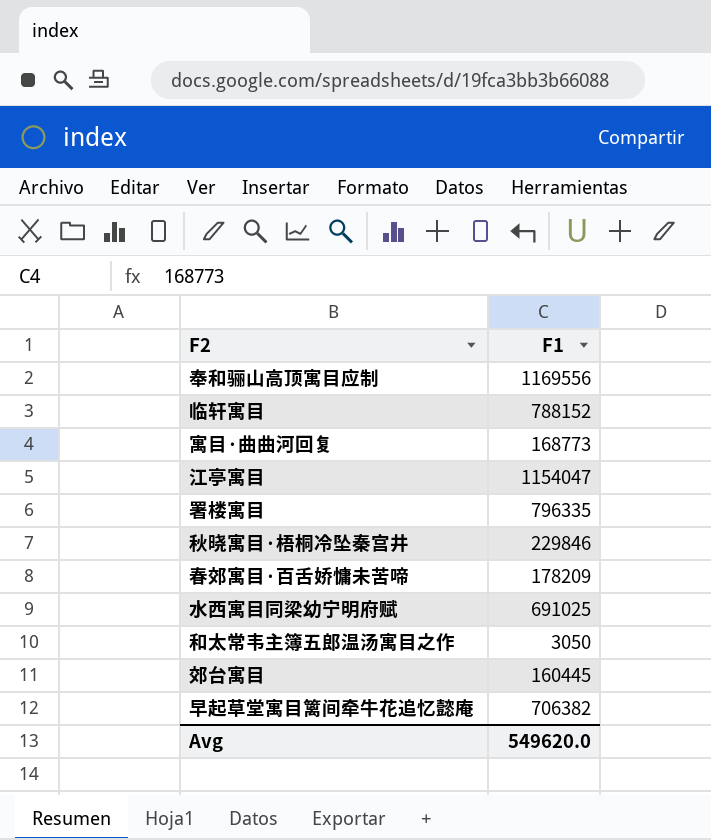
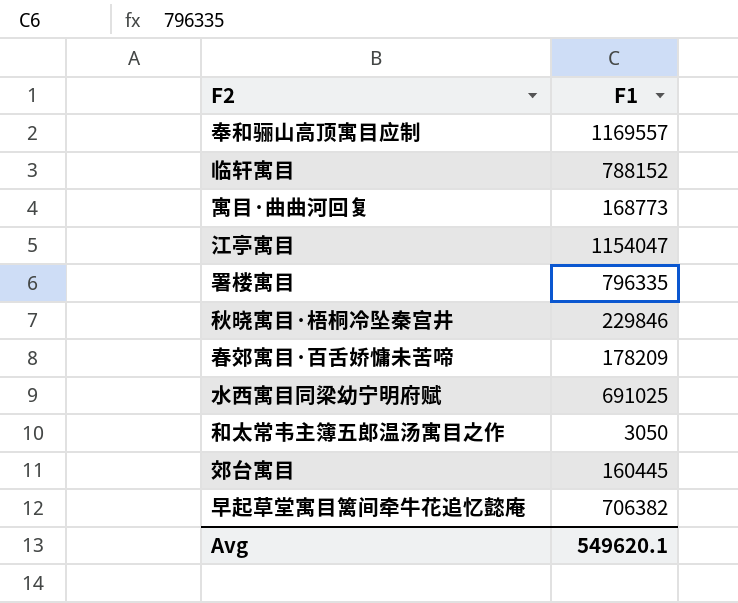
奉和骊山高顶寓目应制 | F1: 1169556 -> 1169557
Avg | F1: 549620.0 -> 549620.1

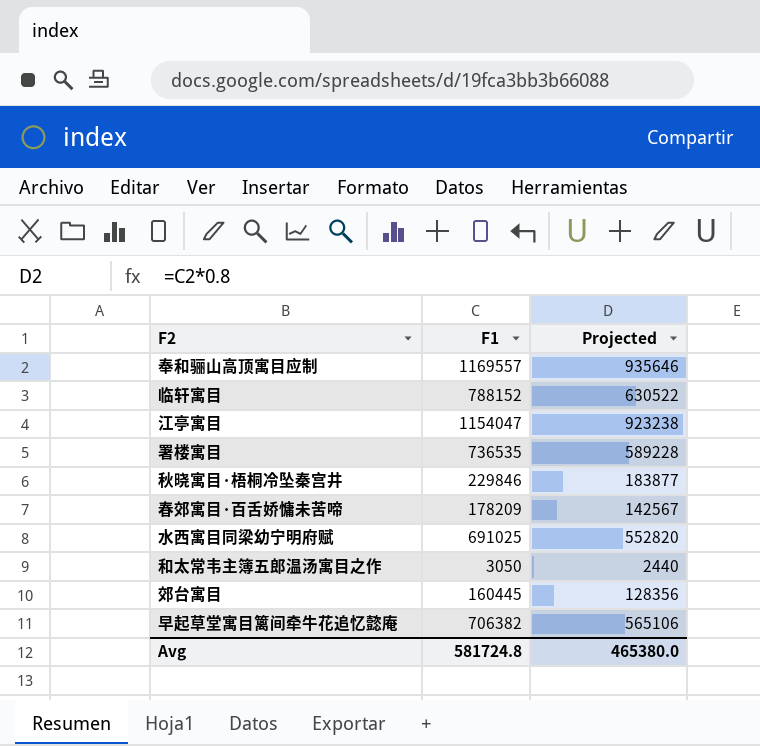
column Projected | formula: none -> [F1] * 0.8
row 寓目·曲曲河回复: 168773 -> none
署楼寓目 | F1: 796335 -> 736535
Avg | F1: 549620.1 -> 581724.8

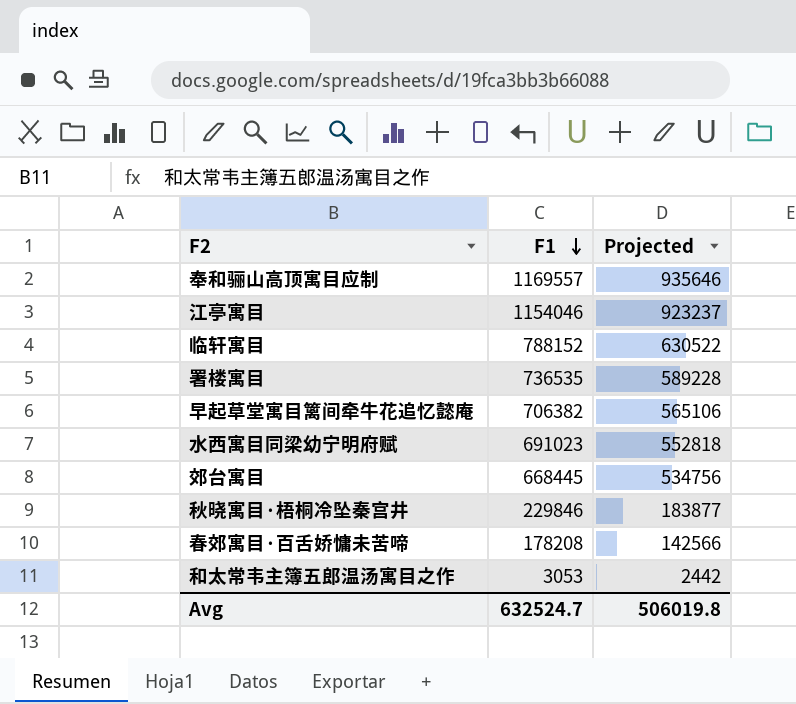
row order: none -> F1 descending
江亭寓目 | F1: 1154047 -> 1154046
江亭寓目 | Projected: 923238 -> 923237
水西寓目同梁幼宁明府赋 | F1: 691025 -> 691023
水西寓目同梁幼宁明府赋 | Projected: 552820 -> 552818
郊台寓目 | F1: 160445 -> 668445
郊台寓目 | Projected: 128356 -> 534756
春郊寓目·百舌娇慵未苦啼 | F1: 178209 -> 178208
春郊寓目·百舌娇慵未苦啼 | Projected: 142567 -> 142566
和太常韦主簿五郎温汤寓目之作 | F1: 3050 -> 3053
和太常韦主簿五郎温汤寓目之作 | Projected: 2440 -> 2442
Avg | F1: 581724.8 -> 632524.7
Avg | Projected: 465380.0 -> 506019.8

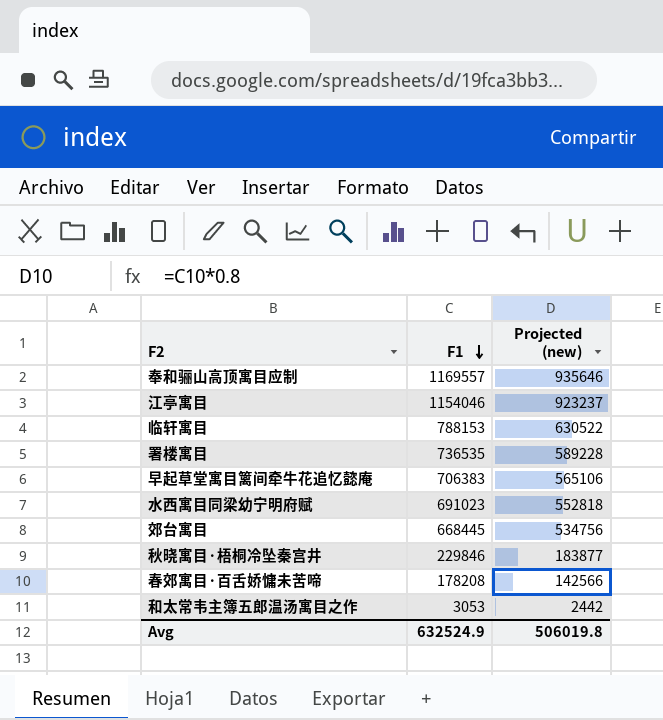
column name: Projected -> Projected (new)
临轩寓目 | F1: 788152 -> 788153
早起草堂寓目篱间牵牛花追忆懿庵 | F1: 706382 -> 706383
Avg | F1: 632524.7 -> 632524.9

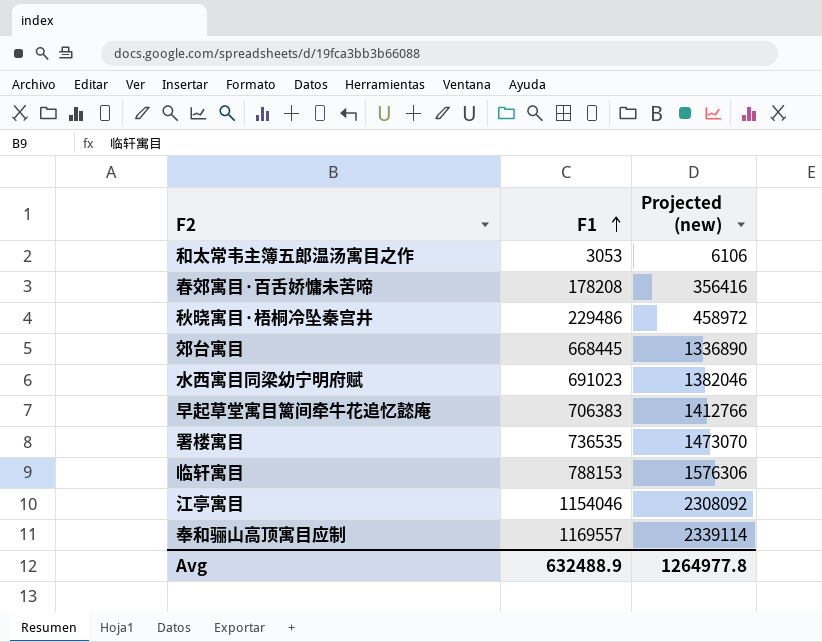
row order: F1 descending -> F1 ascending
column Projected (new) | formula: [F1] * 0.8 -> [F1] * 2
秋晓寓目·梧桐冷坠秦宫井 | F1: 229846 -> 229486
Avg | F1: 632524.9 -> 632488.9
Avg | Projected (new): 506019.8 -> 1264977.8

